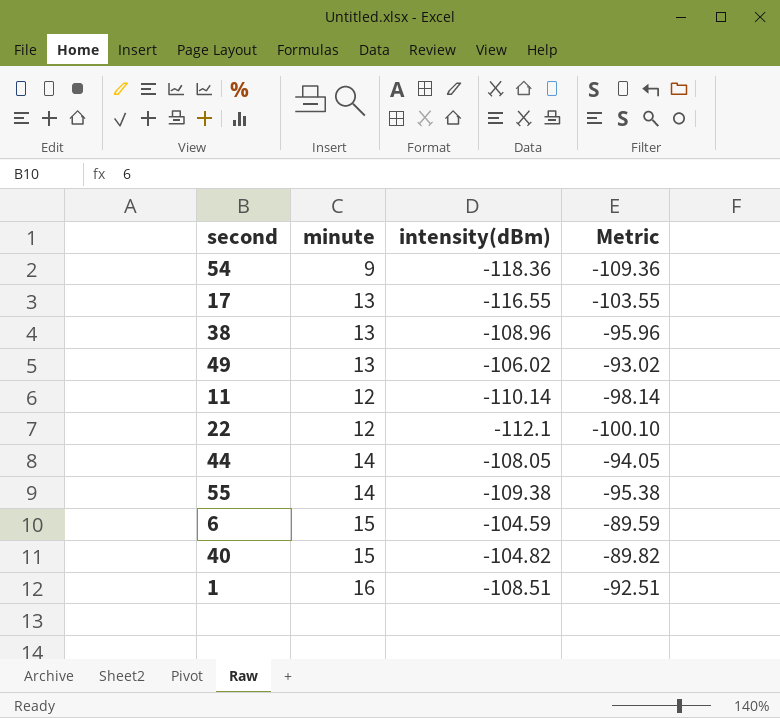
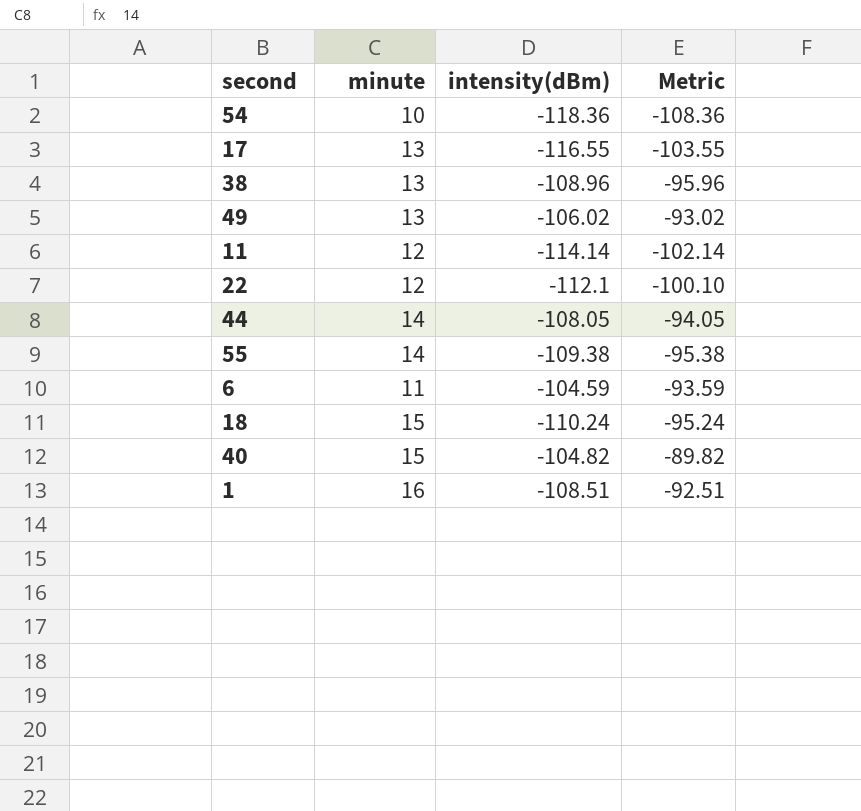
54 | minute: 9 -> 10
54 | Metric: -109.36 -> -108.36
11 | intensity(dBm): -110.14 -> -114.14
11 | Metric: -98.14 -> -102.14
6 | minute: 15 -> 11
6 | Metric: -89.59 -> -93.59
row 18: none -> 15 | -110.24 | -95.24

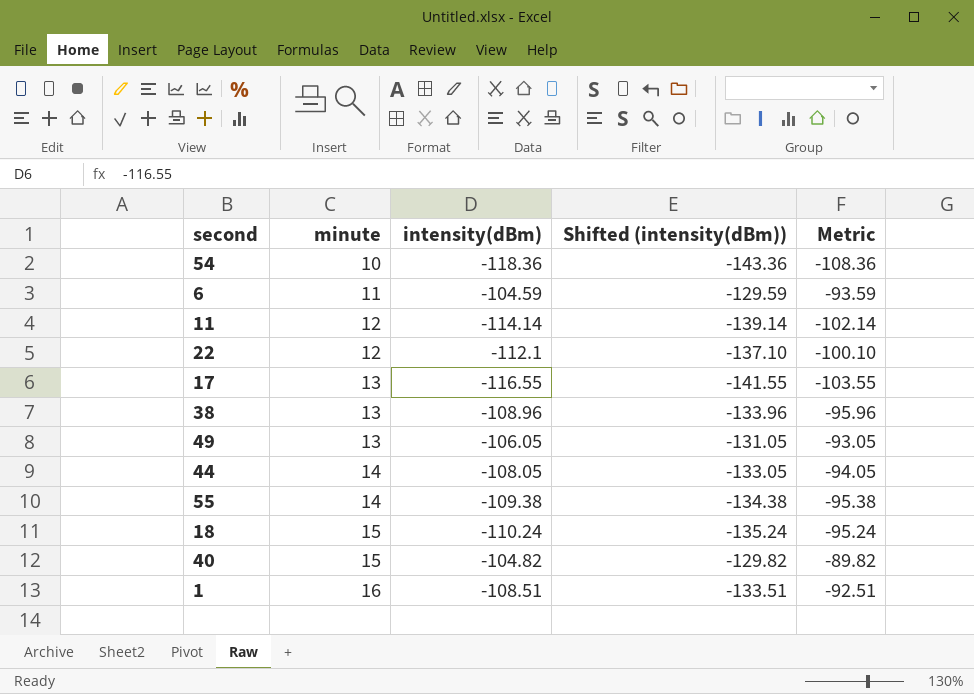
row order: none -> minute ascending
column Shifted (intensity(dBm)) | formula: none -> [intensity(dBm)] - 25
49 | intensity(dBm): -106.02 -> -106.05
49 | Metric: -93.02 -> -93.05

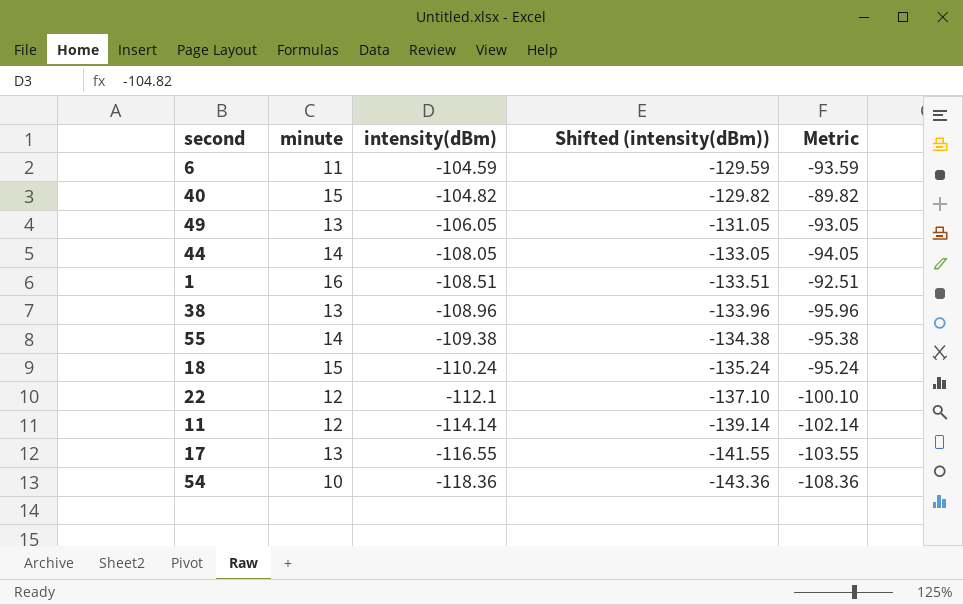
row order: minute ascending -> intensity(dBm) descending

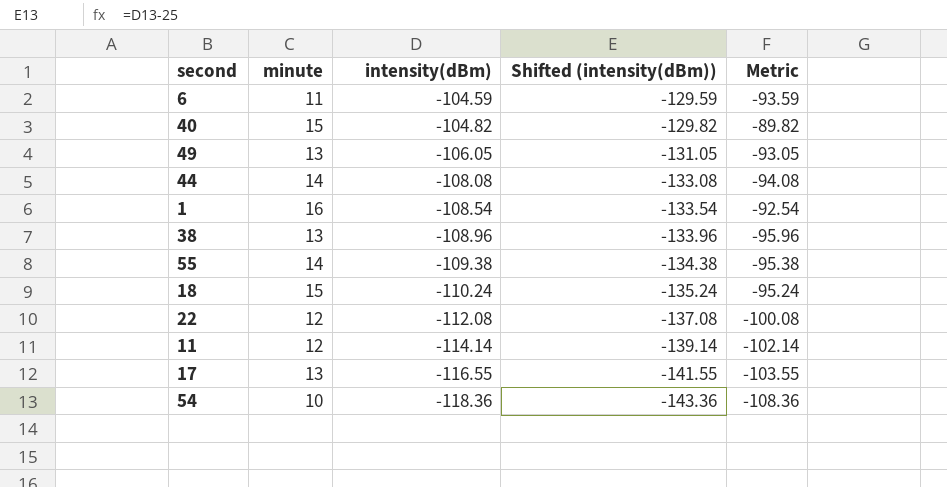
44 | intensity(dBm): -108.05 -> -108.08
44 | Shifted (intensity(dBm)): -133.05 -> -133.08
44 | Metric: -94.05 -> -94.08
1 | intensity(dBm): -108.51 -> -108.54
1 | Shifted (intensity(dBm)): -133.51 -> -133.54
1 | Metric: -92.51 -> -92.54
22 | intensity(dBm): -112.1 -> -112.08
22 | Shifted (intensity(dBm)): -137.10 -> -137.08
22 | Metric: -100.10 -> -100.08

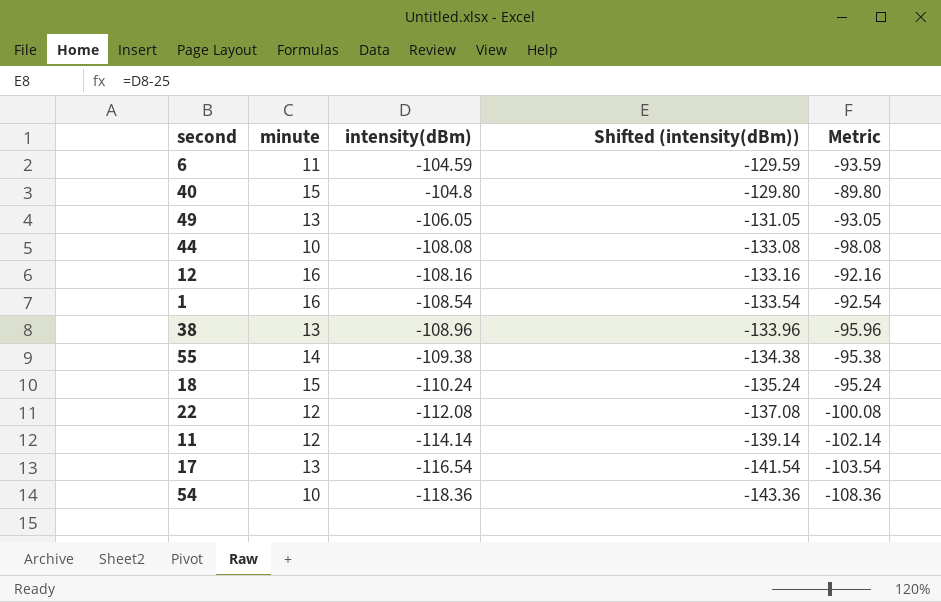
40 | intensity(dBm): -104.82 -> -104.8
40 | Shifted (intensity(dBm)): -129.82 -> -129.80
40 | Metric: -89.82 -> -89.80
44 | minute: 14 -> 10
44 | Metric: -94.08 -> -98.08
row 12: none -> 16 | -108.16 | -133.16 | -92.16
17 | intensity(dBm): -116.55 -> -116.54
17 | Shifted (intensity(dBm)): -141.55 -> -141.54
17 | Metric: -103.55 -> -103.54

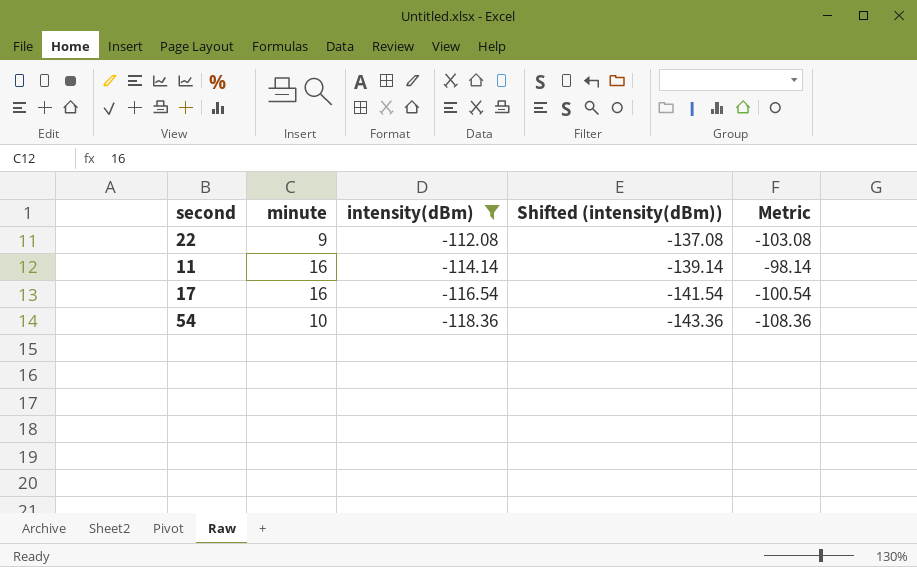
filter: none -> intensity(dBm) <= -112.08
22 | minute: 12 -> 9
22 | Metric: -100.08 -> -103.08
11 | minute: 12 -> 16
11 | Metric: -102.14 -> -98.14
17 | minute: 13 -> 16
17 | Metric: -103.54 -> -100.54

